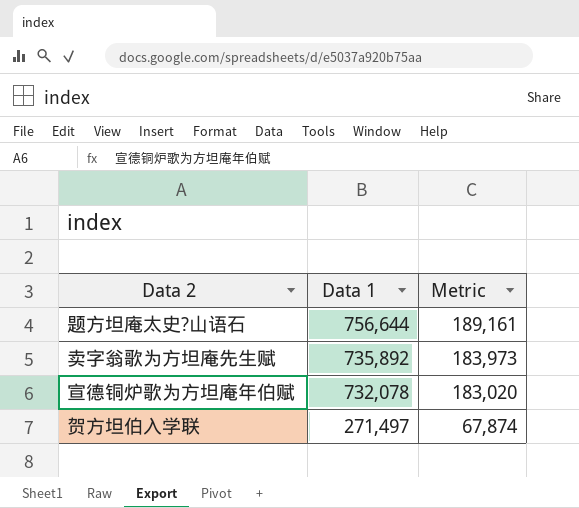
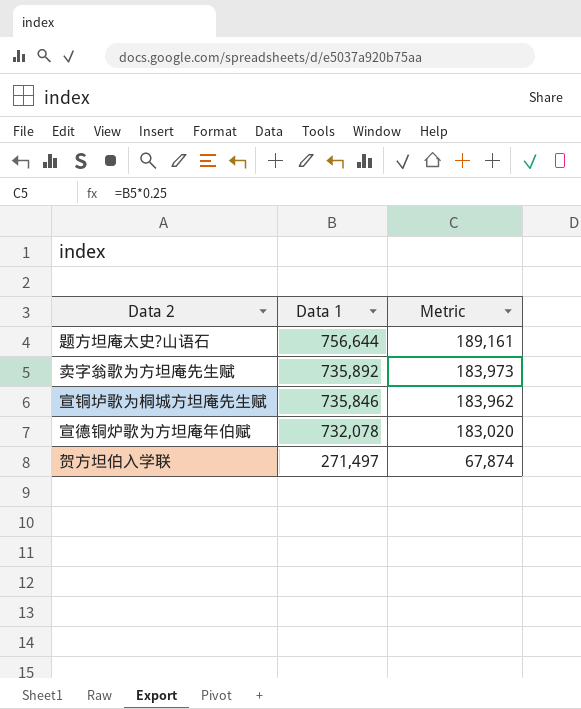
row 宣铜垆歌为桐城方坦庵先生赋: none -> 735,846 | 183,962

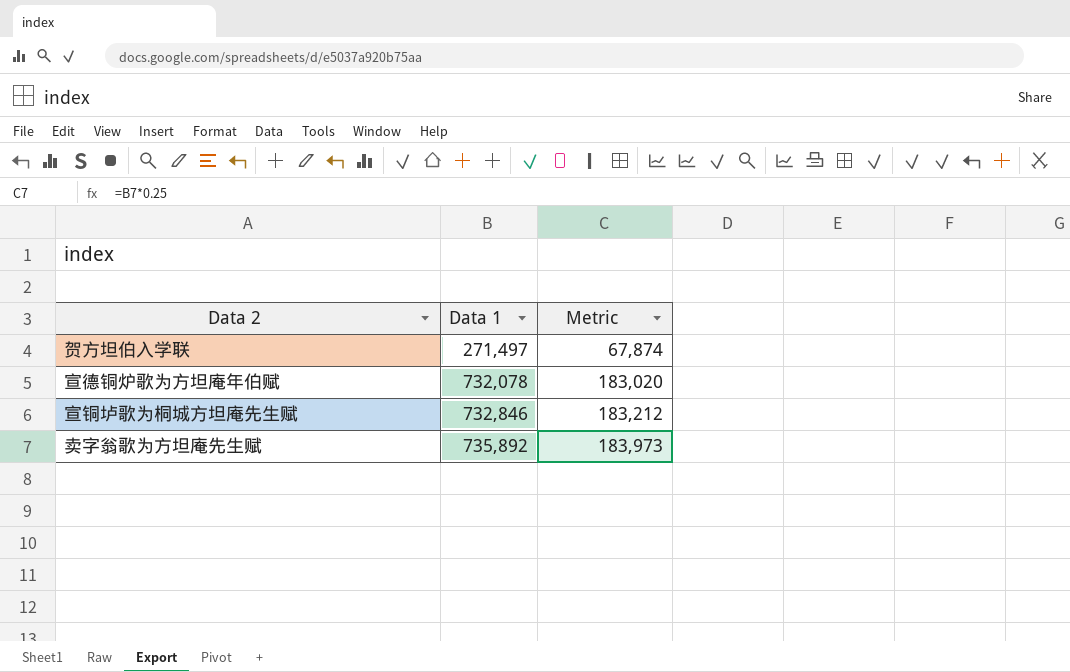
row order: Data 1 descending -> Data 1 ascending
row 题方坦庵太史?山语石: 756,644 | 189,161 -> none
宣铜垆歌为桐城方坦庵先生赋 | Data 1: 735,846 -> 732,846
宣铜垆歌为桐城方坦庵先生赋 | Metric: 183,962 -> 183,212

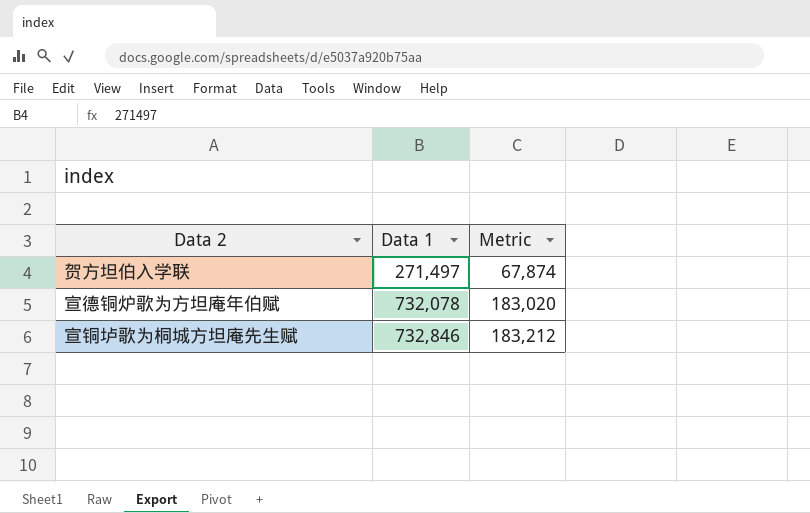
row 卖字翁歌为方坦庵先生赋: 735,892 | 183,973 -> none

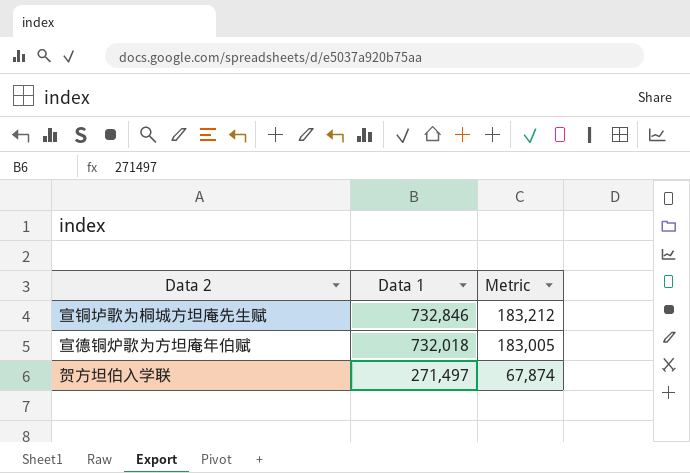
row order: Data 1 ascending -> Data 1 descending
宣德铜炉歌为方坦庵年伯赋 | Data 1: 732,078 -> 732,018
宣德铜炉歌为方坦庵年伯赋 | Metric: 183,020 -> 183,005

